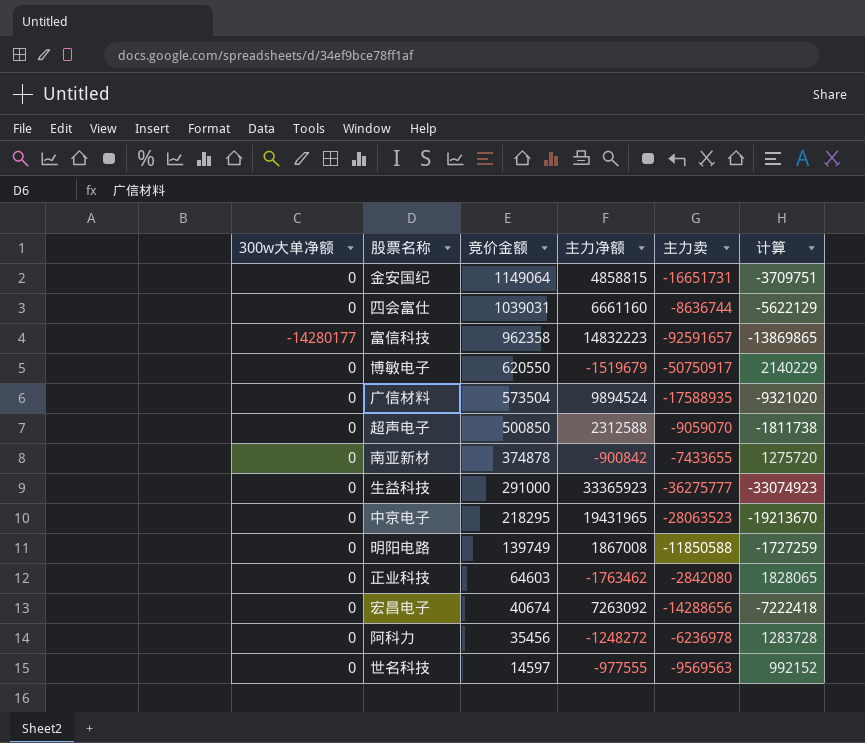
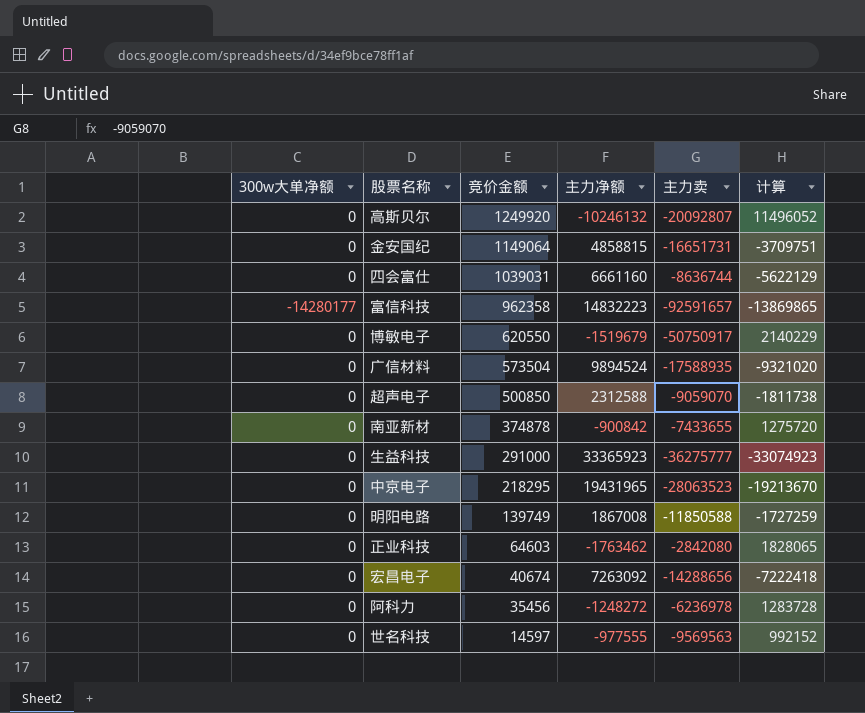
row 高斯贝尔: none -> 0 | 1249920 | -10246132 | -20092807 | 11496052

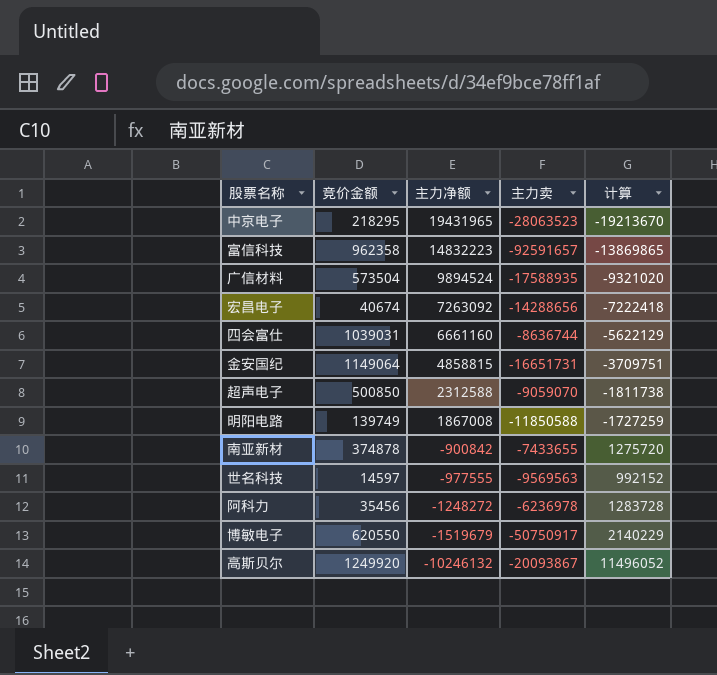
row order: 竞价金额 descending -> 主力净额 descending
column 300w大单净额 | position: 1 -> none
row 生益科技: 0 | 291000 | 33365923 | -36275777 | -33074923 -> none
row 正业科技: 0 | 64603 | -1763462 | -2842080 | 1828065 -> none
高斯贝尔 | 主力卖: -20092807 -> -20093867

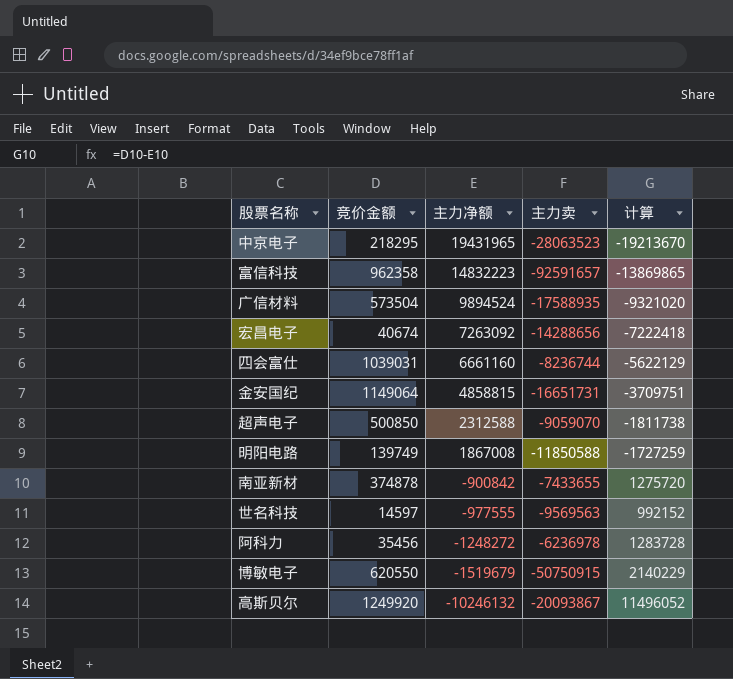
四会富仕 | 主力卖: -8636744 -> -8236744
博敏电子 | 主力卖: -50750917 -> -50750915

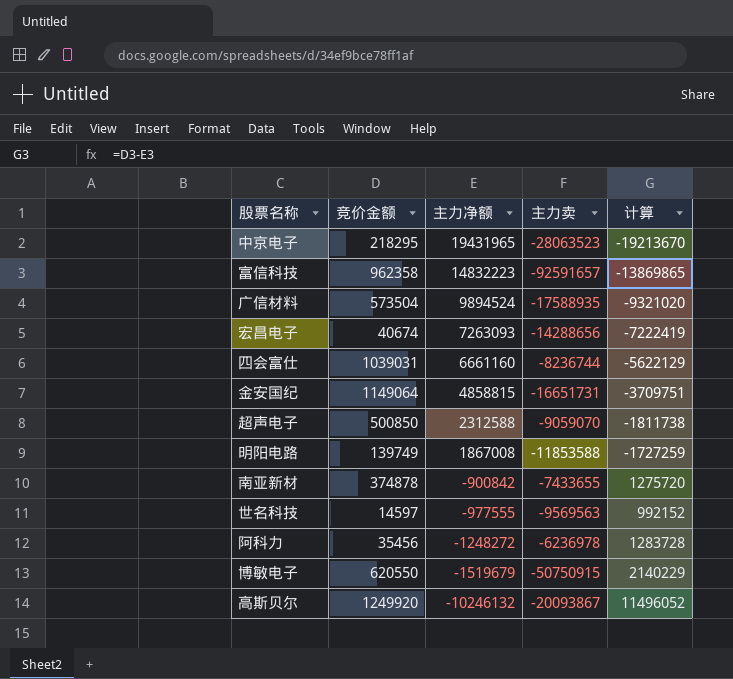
宏昌电子 | 主力净额: 7263092 -> 7263093
宏昌电子 | 计算: -7222418 -> -7222419
明阳电路 | 主力卖: -11850588 -> -11853588

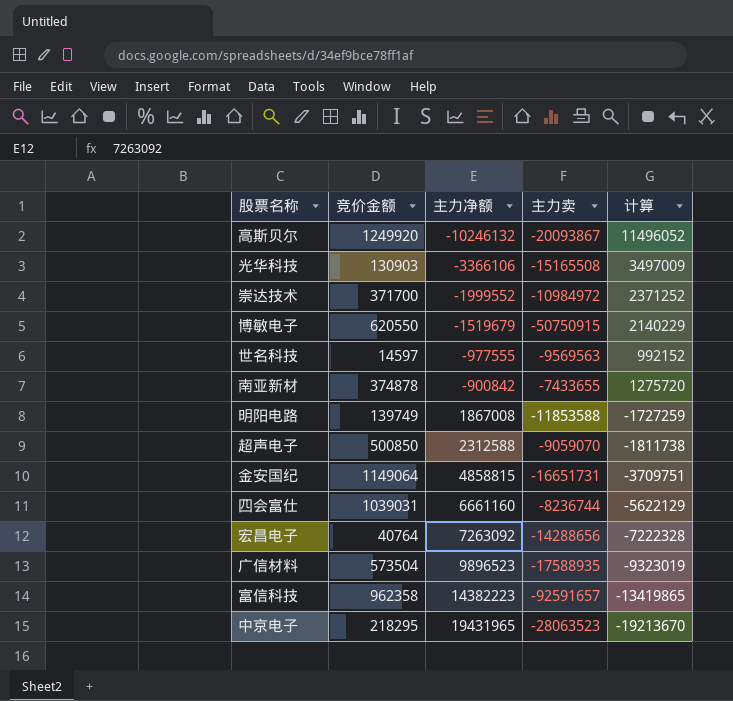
row order: 主力净额 descending -> 主力净额 ascending
row 阿科力: 35456 | -1248272 | -6236978 | 1283728 -> none
row 光华科技: none -> 130903 | -3366106 | -15165508 | 3497009
row 崇达技术: none -> 371700 | -1999552 | -10984972 | 2371252
宏昌电子 | 竞价金额: 40674 -> 40764
宏昌电子 | 主力净额: 7263093 -> 7263092
宏昌电子 | 计算: -7222419 -> -7222328
广信材料 | 主力净额: 9894524 -> 9896523
广信材料 | 计算: -9321020 -> -9323019
富信科技 | 主力净额: 14832223 -> 14382223
富信科技 | 计算: -13869865 -> -13419865

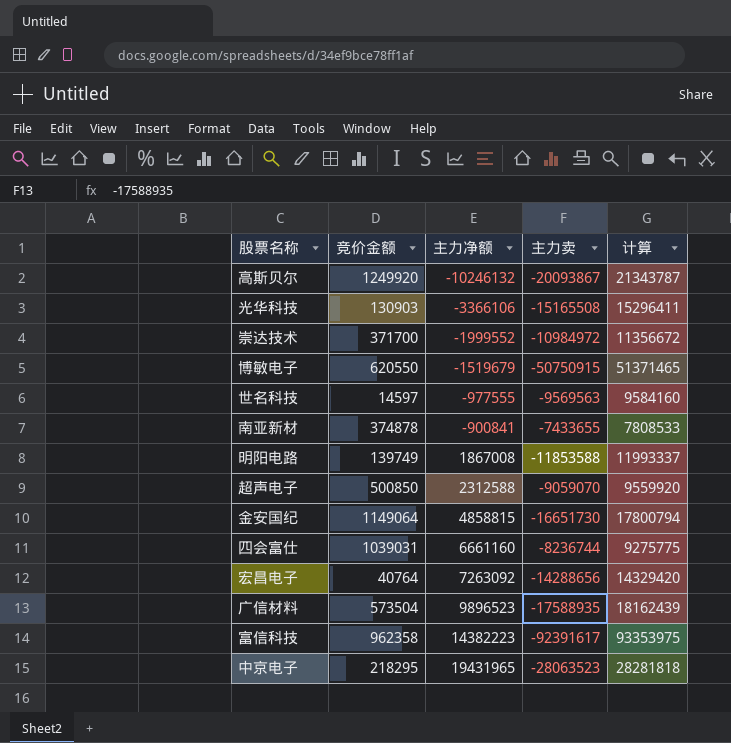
column 计算 | formula: [竞价金额] - [主力净额] -> [竞价金额] - [主力卖]
南亚新材 | 主力净额: -900842 -> -900841
金安国纪 | 主力卖: -16651731 -> -16651730
富信科技 | 主力卖: -92591657 -> -92391617

